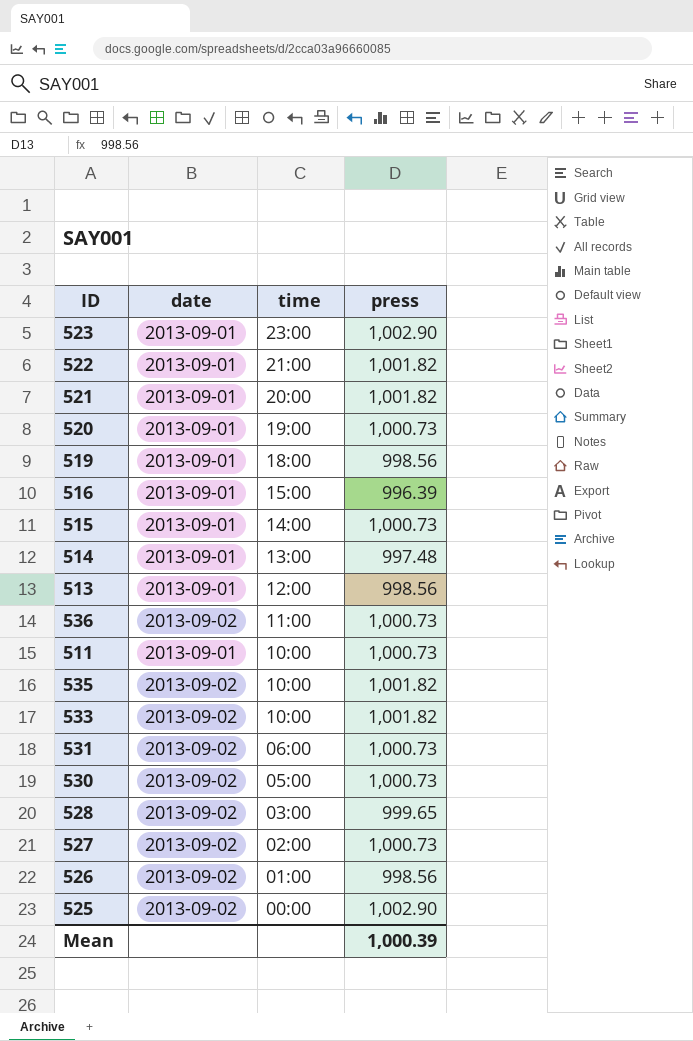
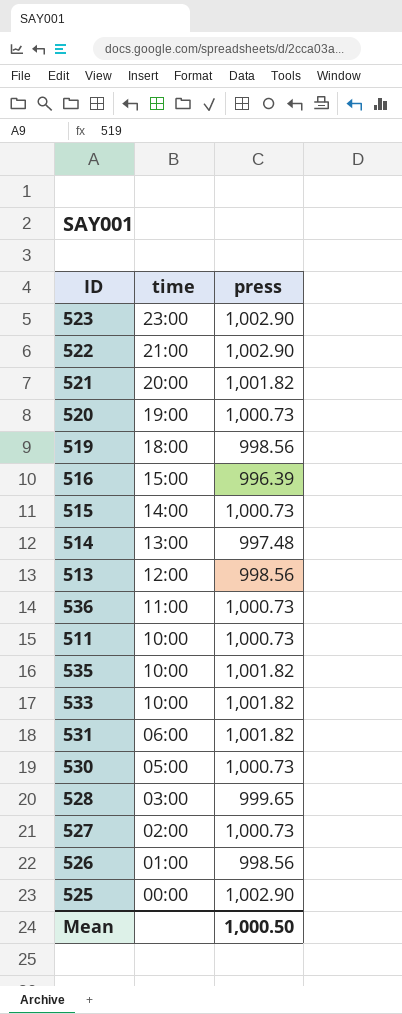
column date | position: 2 -> none
522 | press: 1,001.82 -> 1,002.90
531 | press: 1,000.73 -> 1,001.82
Mean | press: 1,000.39 -> 1,000.50

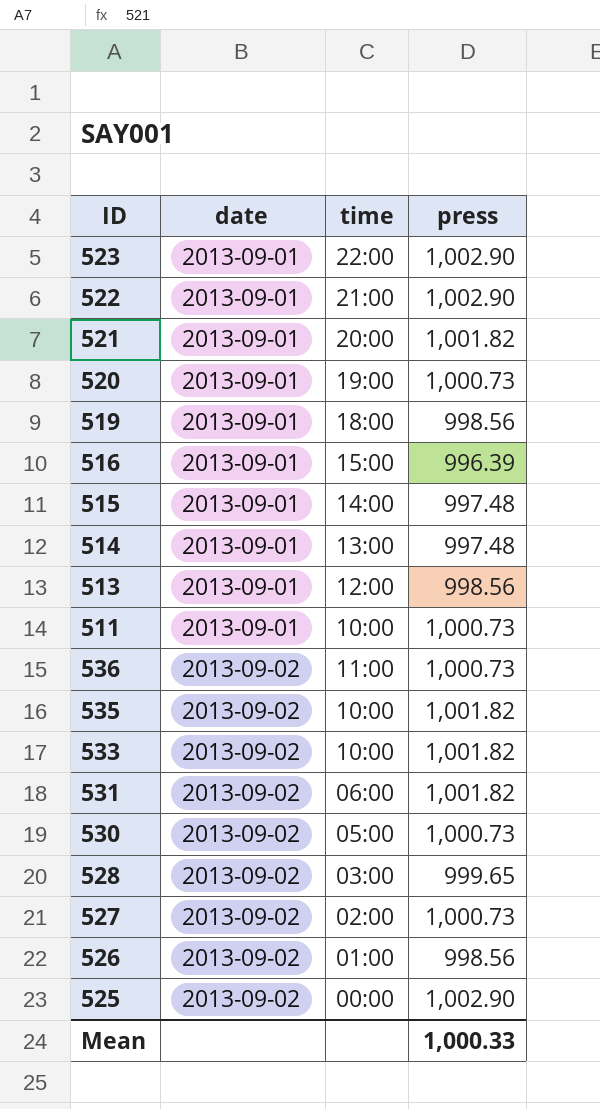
row order: time descending -> date ascending
column date | position: none -> 2
523 | time: 23:00 -> 22:00
515 | press: 1,000.73 -> 997.48
Mean | press: 1,000.50 -> 1,000.33

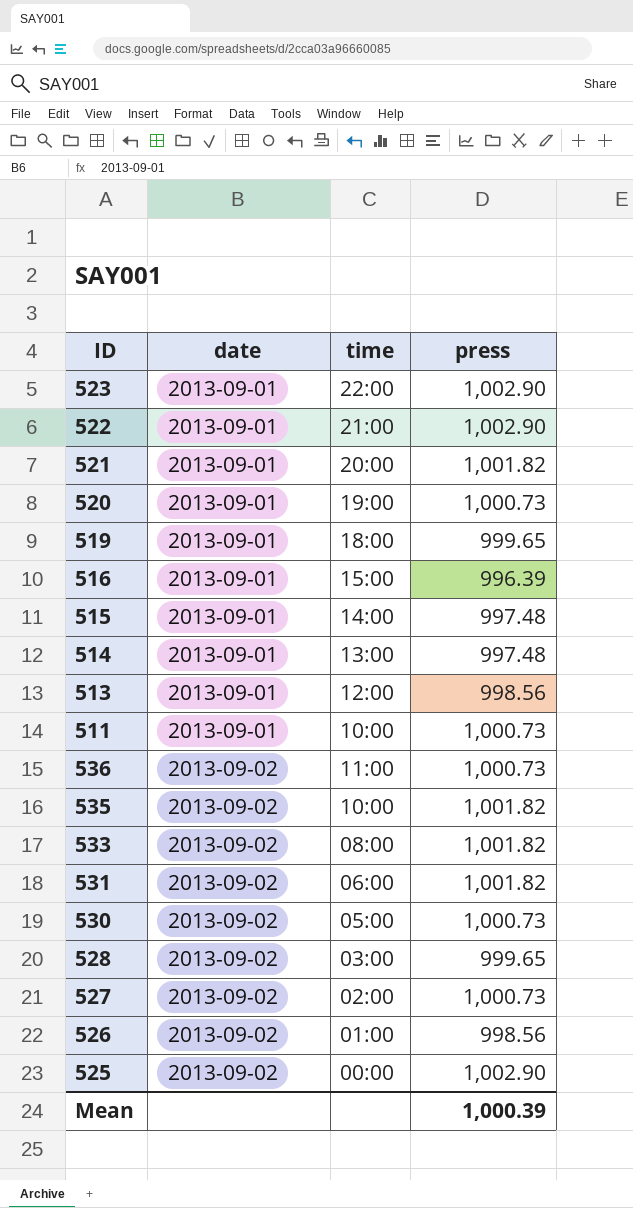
519 | press: 998.56 -> 999.65
533 | time: 10:00 -> 08:00
Mean | press: 1,000.33 -> 1,000.39

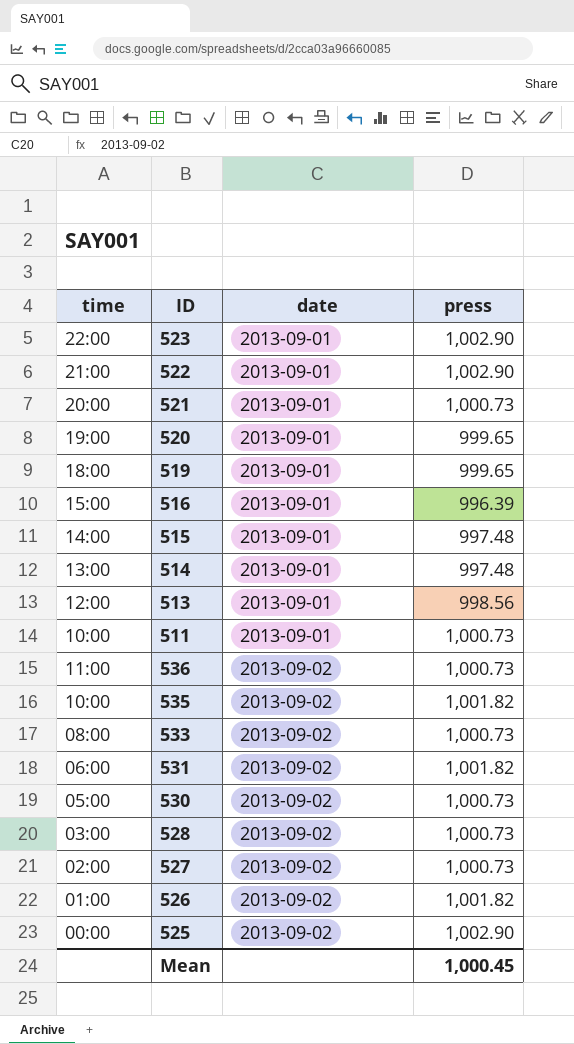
column time | position: 3 -> 1
521 | press: 1,001.82 -> 1,000.73
520 | press: 1,000.73 -> 999.65
533 | press: 1,001.82 -> 1,000.73
528 | press: 999.65 -> 1,000.73
526 | press: 998.56 -> 1,001.82
Mean | press: 1,000.39 -> 1,000.45

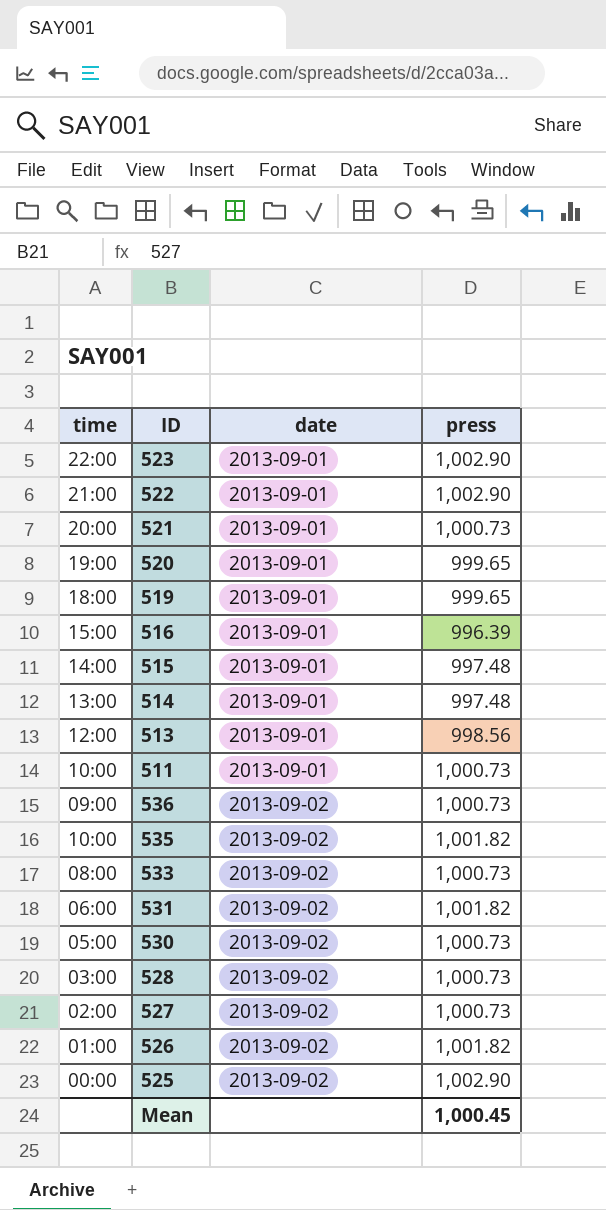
536 | time: 11:00 -> 09:00

